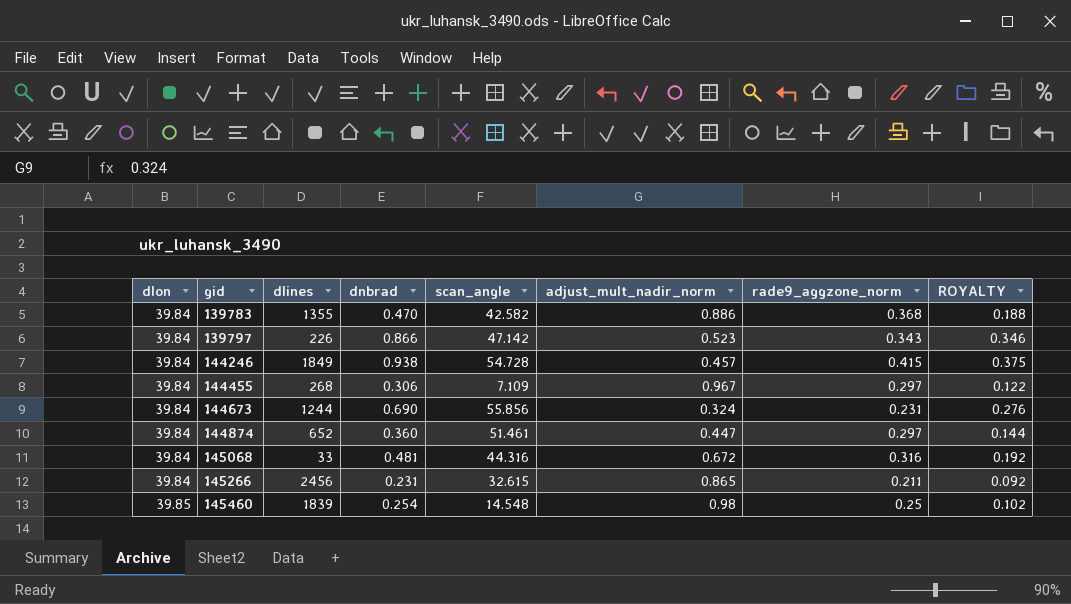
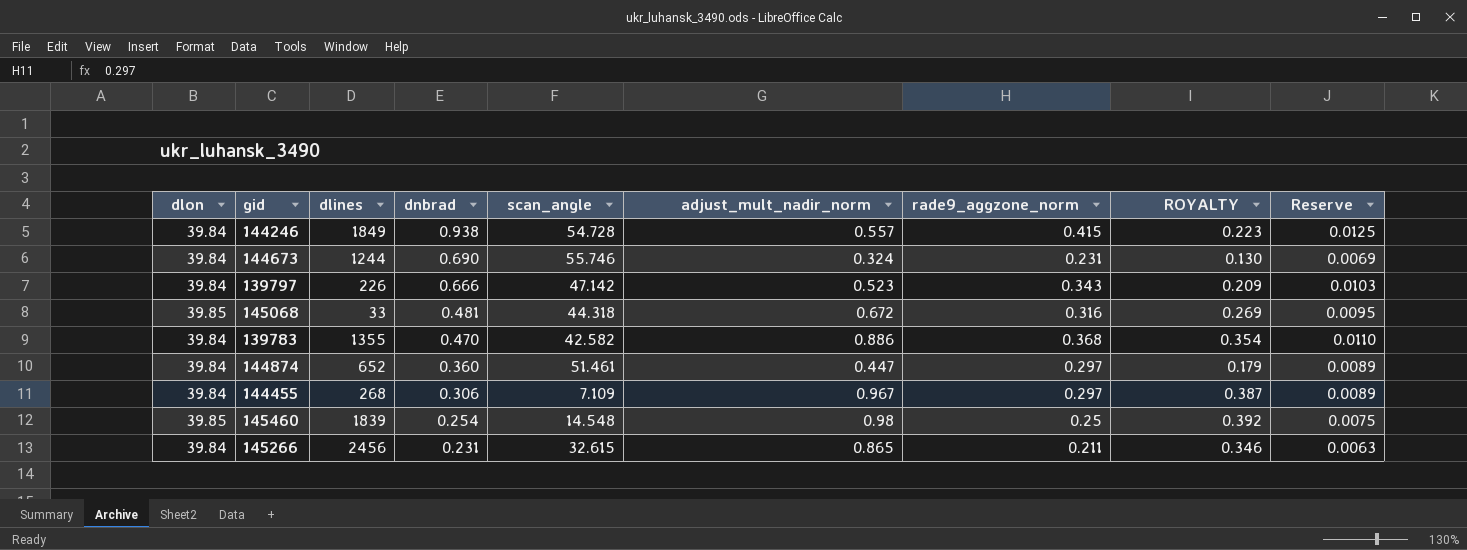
row order: dlon ascending -> dnbrad descending
column ROYALTY | formula: [dnbrad] * 0.4 -> [adjust_mult_nadir_norm] * 0.4
column Reserve | formula: none -> [rade9_aggzone_norm] * 0.03
144246 | adjust_mult_nadir_norm: 0.457 -> 0.557
144673 | scan_angle: 55.856 -> 55.746
139797 | dnbrad: 0.866 -> 0.666
145068 | dlon: 39.84 -> 39.85
145068 | scan_angle: 44.316 -> 44.318

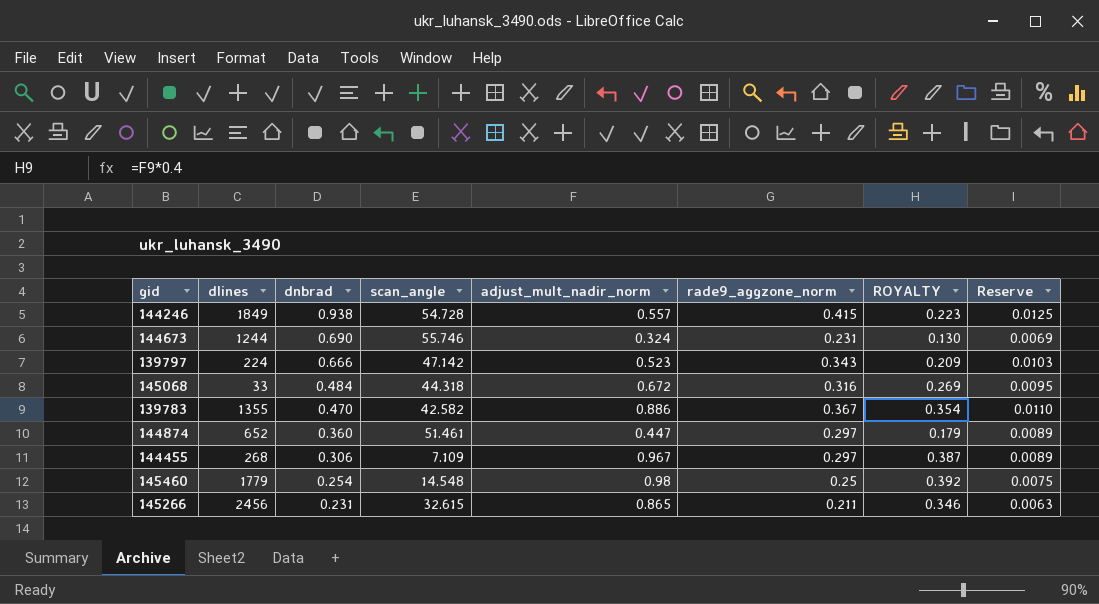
column dlon | position: 1 -> none
139797 | dlines: 226 -> 224
145068 | dnbrad: 0.481 -> 0.484
139783 | rade9_aggzone_norm: 0.368 -> 0.367
145460 | dlines: 1839 -> 1779

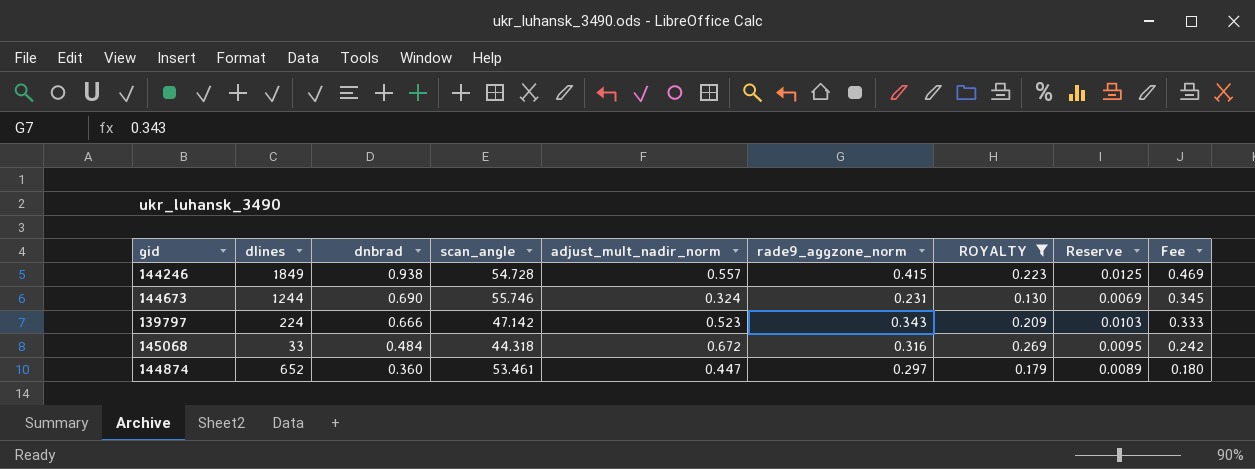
filter: none -> ROYALTY <= 0.269
column Fee | formula: none -> [dnbrad] * 0.5
144874 | scan_angle: 51.461 -> 53.461

